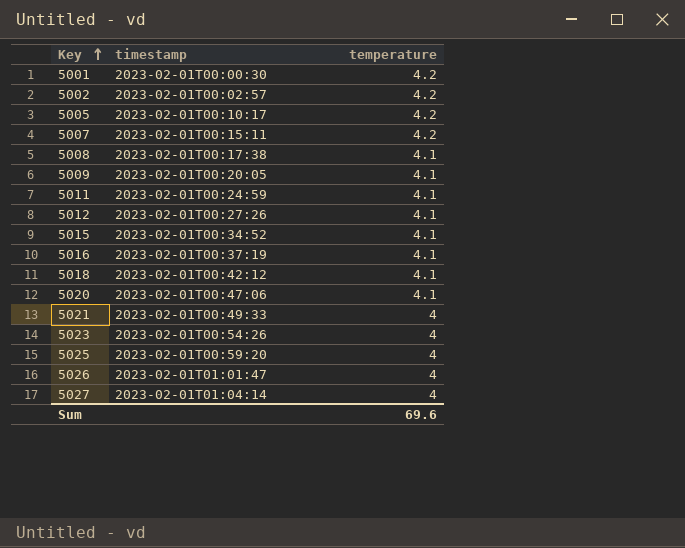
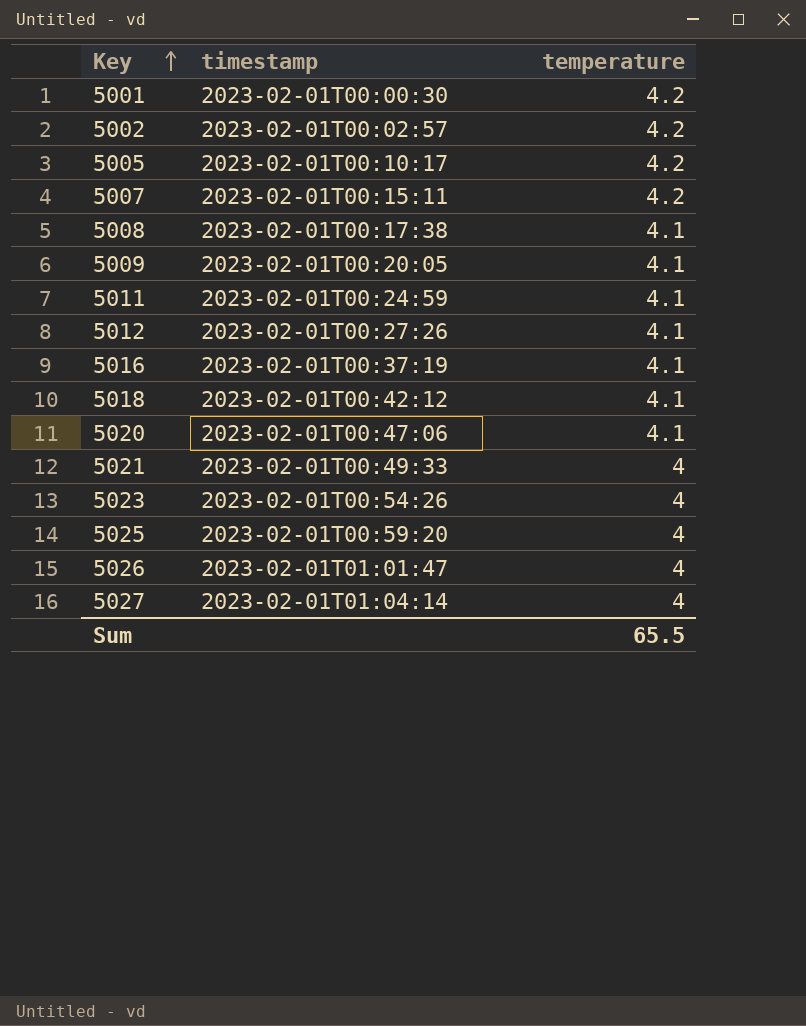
row 5015: 2023-02-01T00:34:52 | 4.1 -> none
Sum | temperature: 69.6 -> 65.5

